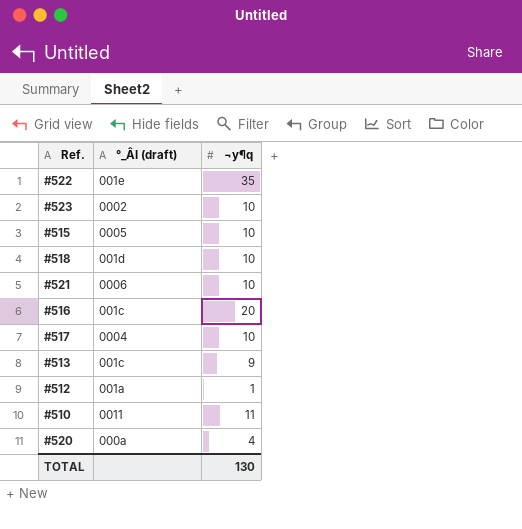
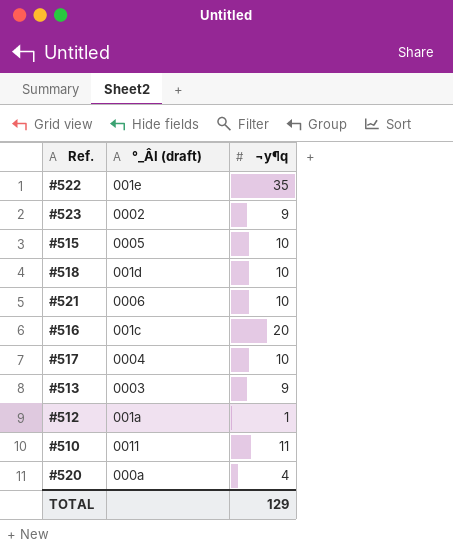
#523 | ¬y¶q: 10 -> 9
#513 | °_ÂI (draft): 001c -> 0003
TOTAL | ¬y¶q: 130 -> 129

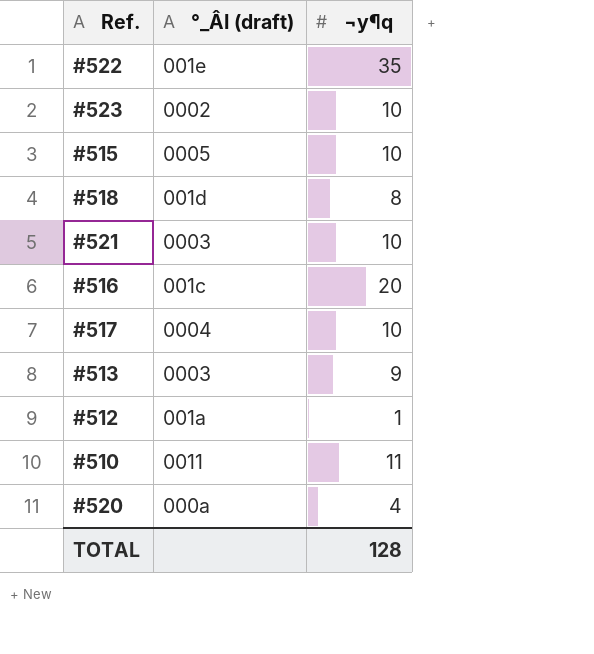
#523 | ¬y¶q: 9 -> 10
#518 | ¬y¶q: 10 -> 8
#521 | °_ÂI (draft): 0006 -> 0003
TOTAL | ¬y¶q: 129 -> 128

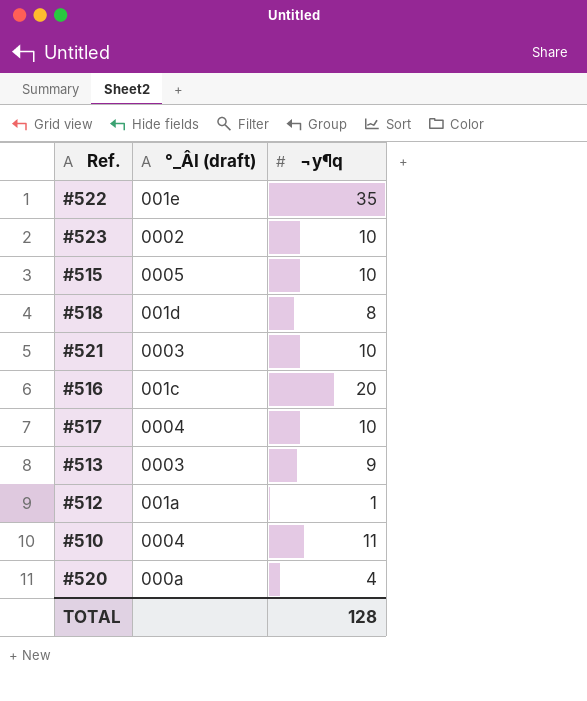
#510 | °_ÂI (draft): 0011 -> 0004

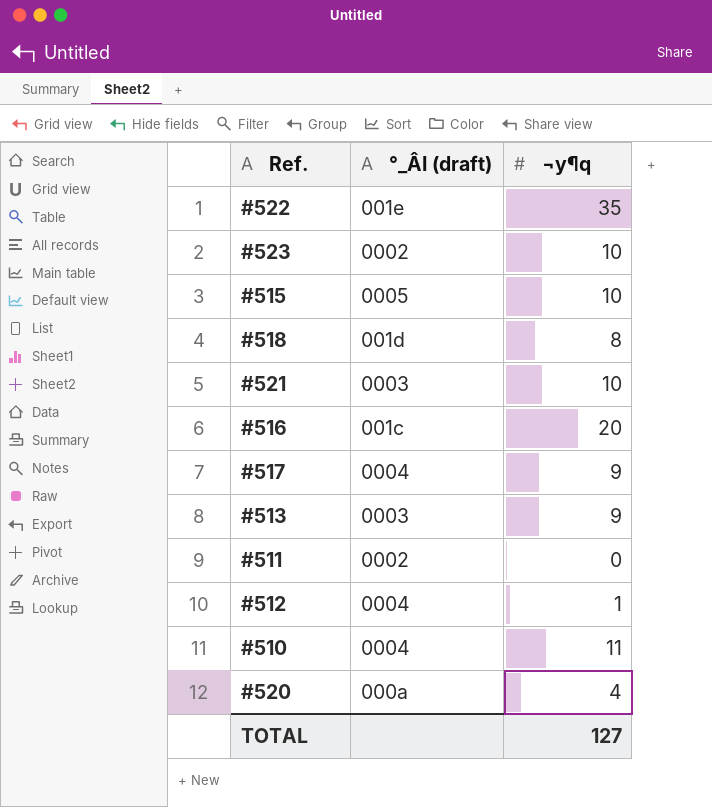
#517 | ¬y¶q: 10 -> 9
row #511: none -> 0002 | 0
#512 | °_ÂI (draft): 001a -> 0004
TOTAL | ¬y¶q: 128 -> 127

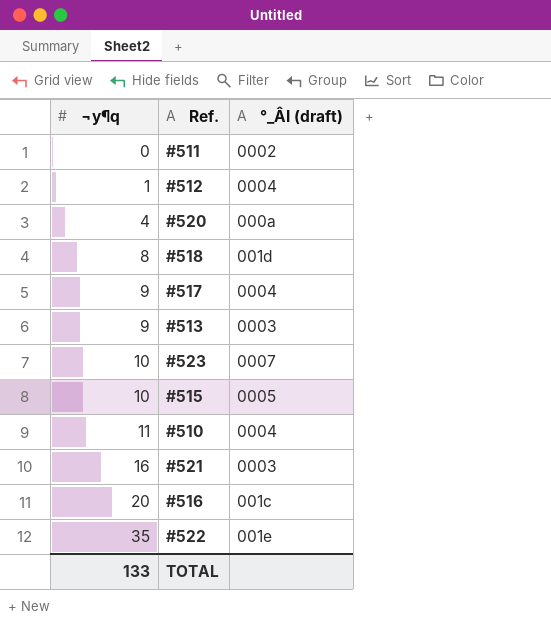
row order: none -> ¬y¶q ascending
column ¬y¶q | position: 3 -> 1
#523 | °_ÂI (draft): 0002 -> 0007
#521 | ¬y¶q: 10 -> 16
TOTAL | ¬y¶q: 127 -> 133

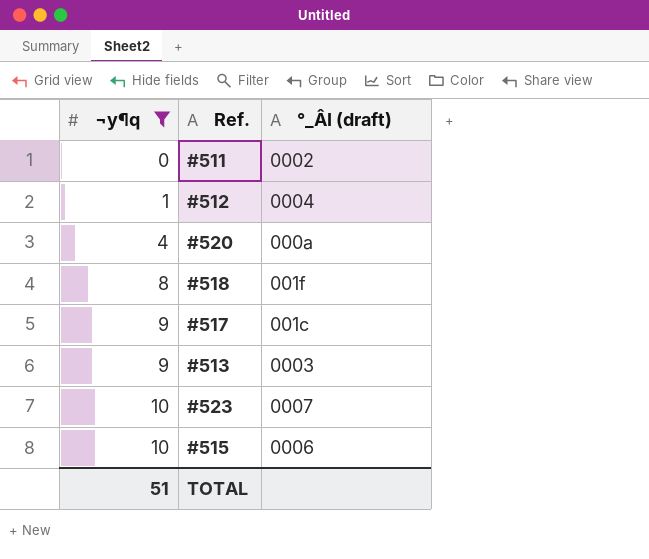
filter: none -> ¬y¶q <= 10
#518 | °_ÂI (draft): 001d -> 001f
#517 | °_ÂI (draft): 0004 -> 001c
#515 | °_ÂI (draft): 0005 -> 0006
TOTAL | ¬y¶q: 133 -> 51

